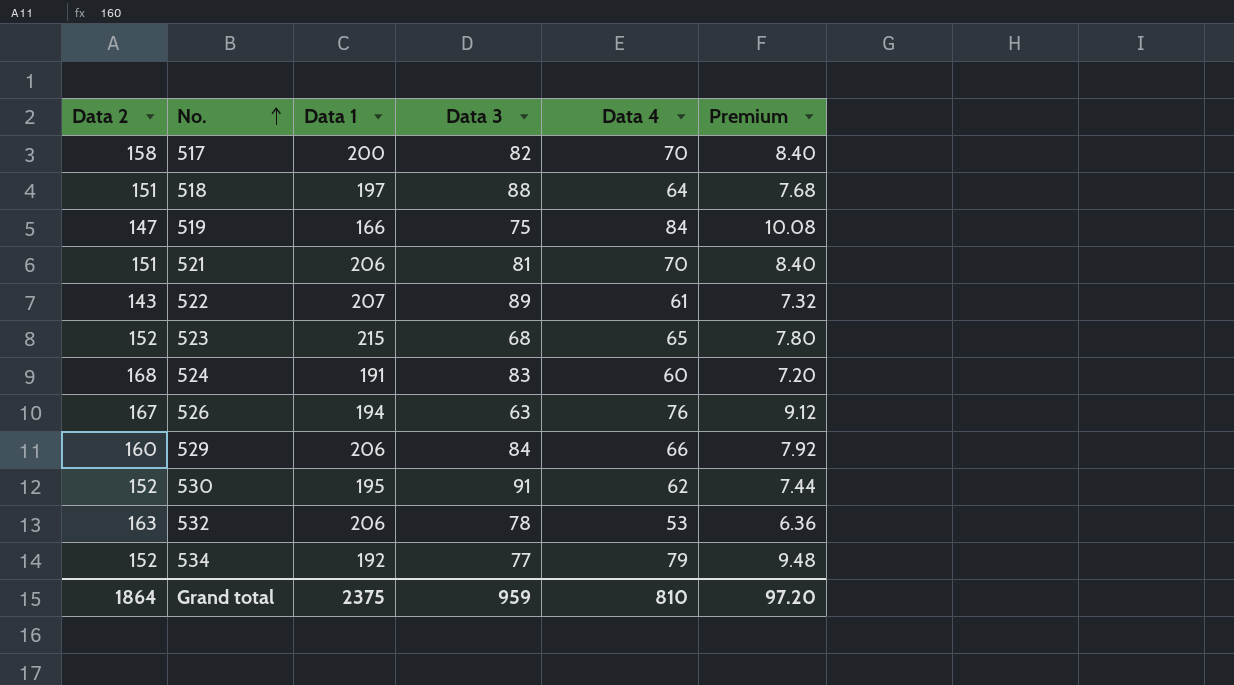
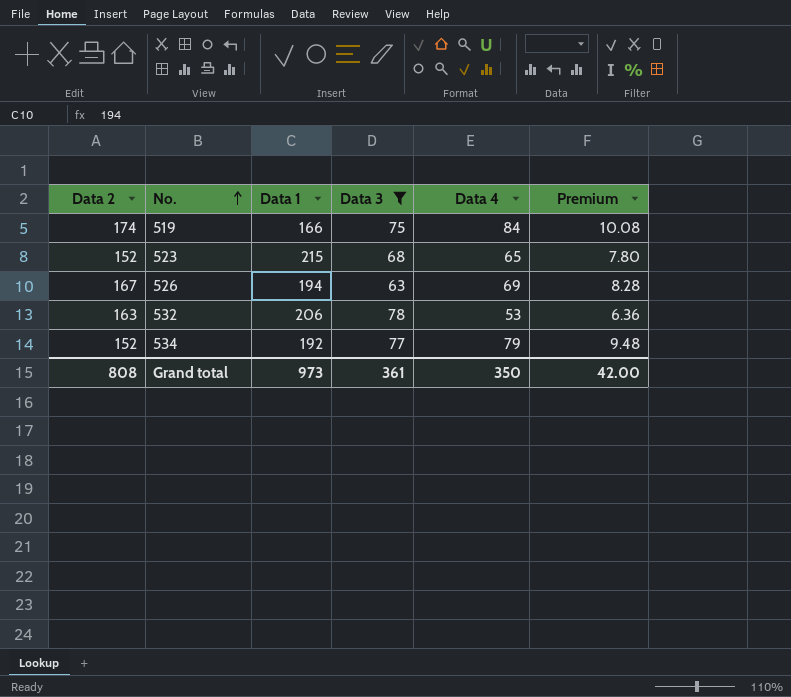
filter: none -> Data 3 <= 78
519 | Data 2: 147 -> 174
526 | Data 4: 76 -> 69
526 | Premium: 9.12 -> 8.28
Grand total | Data 2: 1864 -> 808
Grand total | Data 1: 2375 -> 973
Grand total | Data 3: 959 -> 361
Grand total | Data 4: 810 -> 350
Grand total | Premium: 97.20 -> 42.00

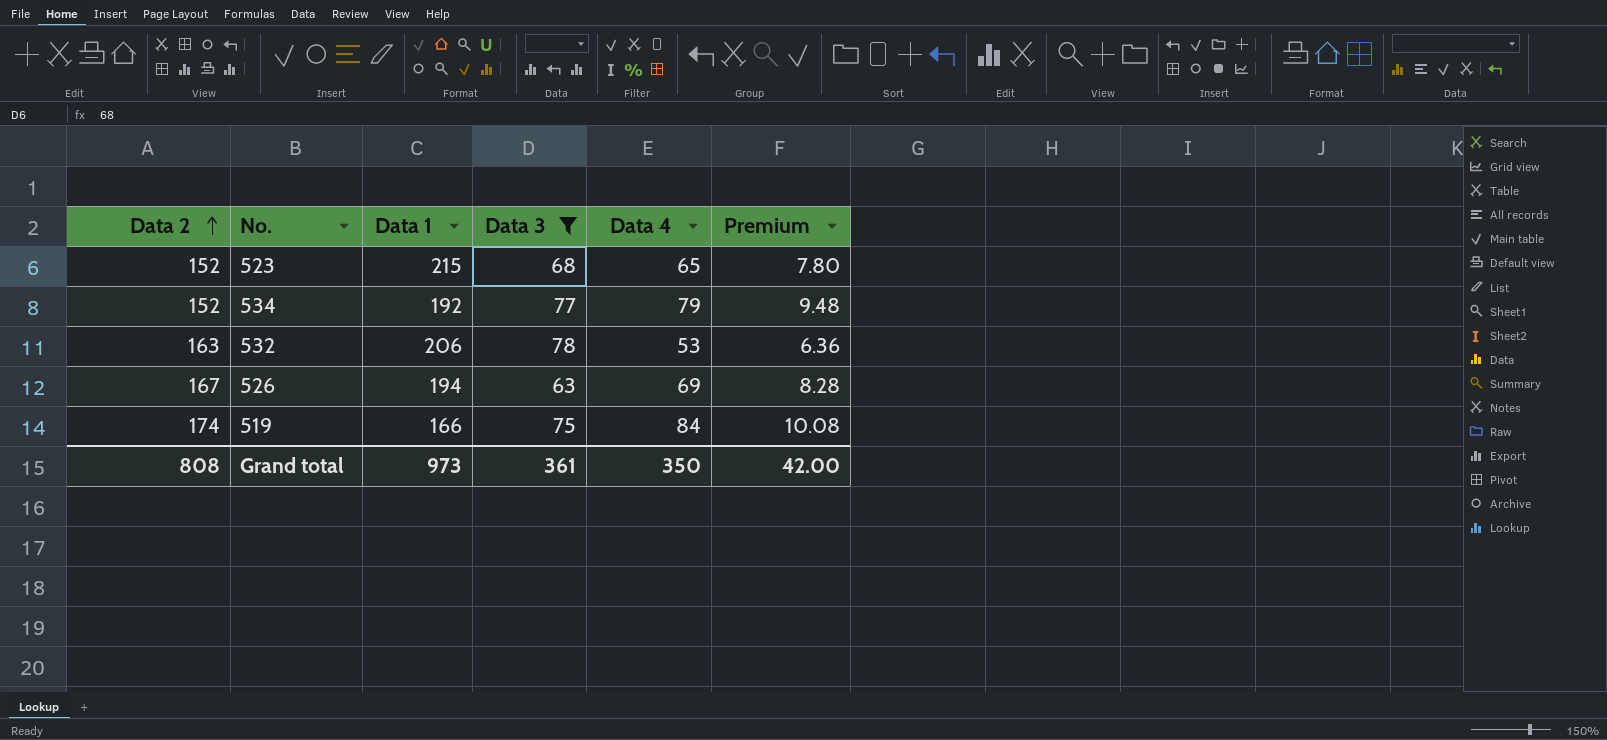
row order: No. ascending -> Data 2 ascending

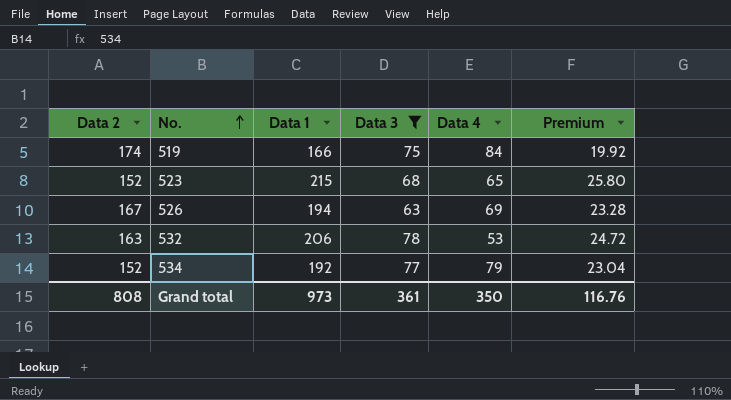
row order: Data 2 ascending -> No. ascending
column Premium | formula: [Data 4] * 0.12 -> [Data 1] * 0.12
Grand total | Premium: 42.00 -> 116.76

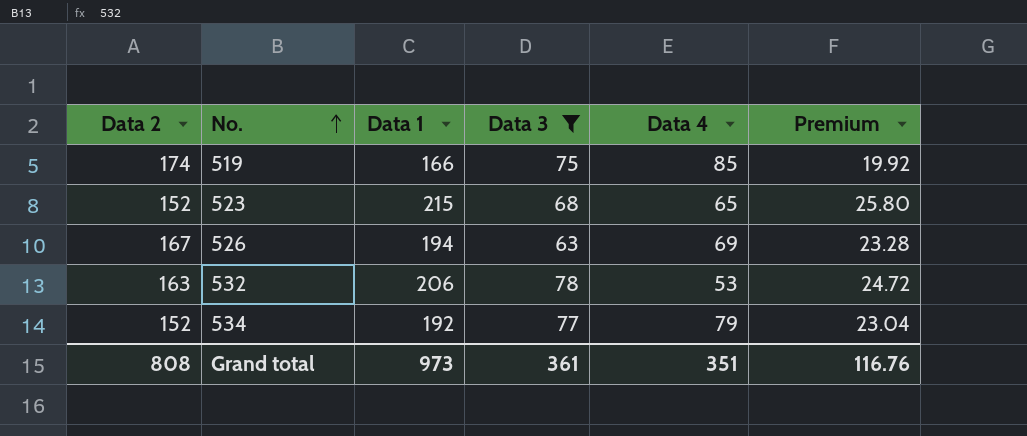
519 | Data 4: 84 -> 85
Grand total | Data 4: 350 -> 351

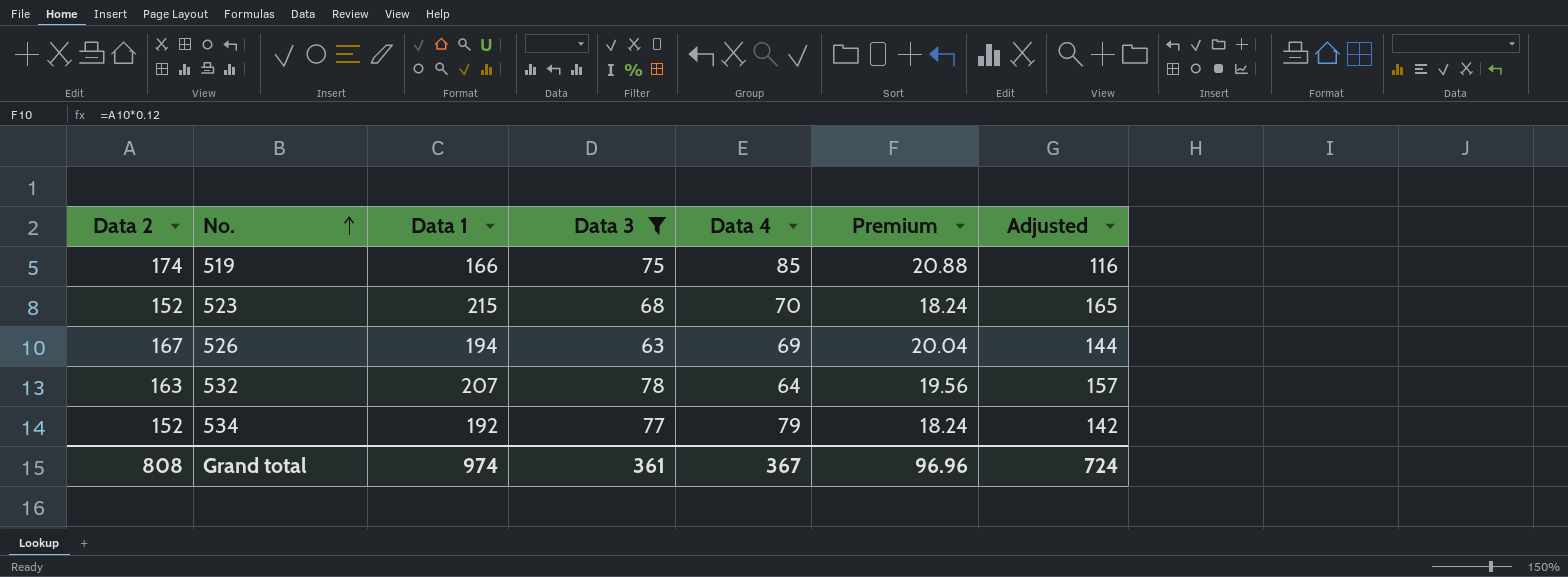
column Premium | formula: [Data 1] * 0.12 -> [Data 2] * 0.12
column Adjusted | formula: none -> [Data 1] - 50
523 | Data 4: 65 -> 70
532 | Data 1: 206 -> 207
532 | Data 4: 53 -> 64
Grand total | Data 1: 973 -> 974
Grand total | Data 4: 351 -> 367
Grand total | Premium: 116.76 -> 96.96

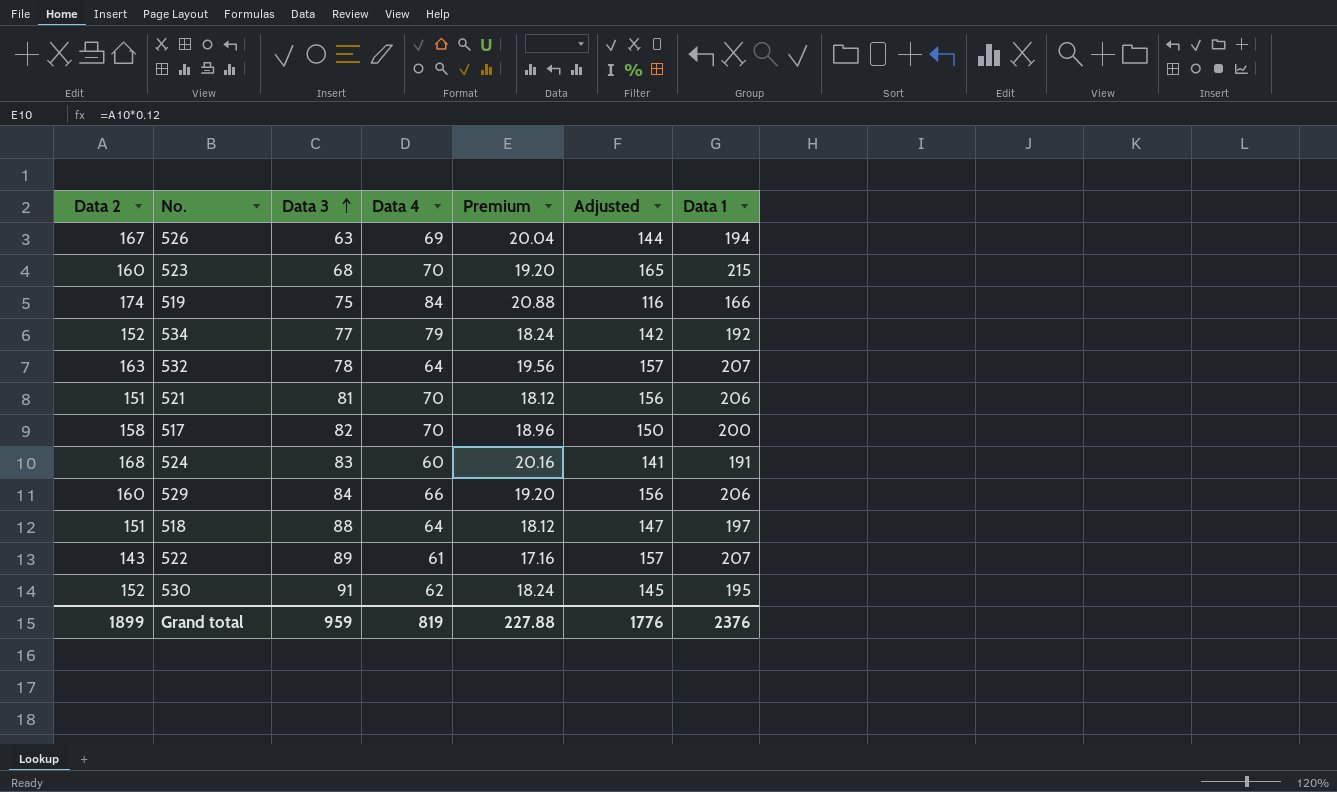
filter: Data 3 <= 78 -> none
row order: No. ascending -> Data 3 ascending
column Data 1 | position: 3 -> 7
523 | Data 2: 152 -> 160
523 | Premium: 18.24 -> 19.20
519 | Data 4: 85 -> 84
Grand total | Data 2: 808 -> 1899
Grand total | Data 3: 361 -> 959
Grand total | Data 4: 367 -> 819
Grand total | Premium: 96.96 -> 227.88
Grand total | Adjusted: 724 -> 1776
Grand total | Data 1: 974 -> 2376

